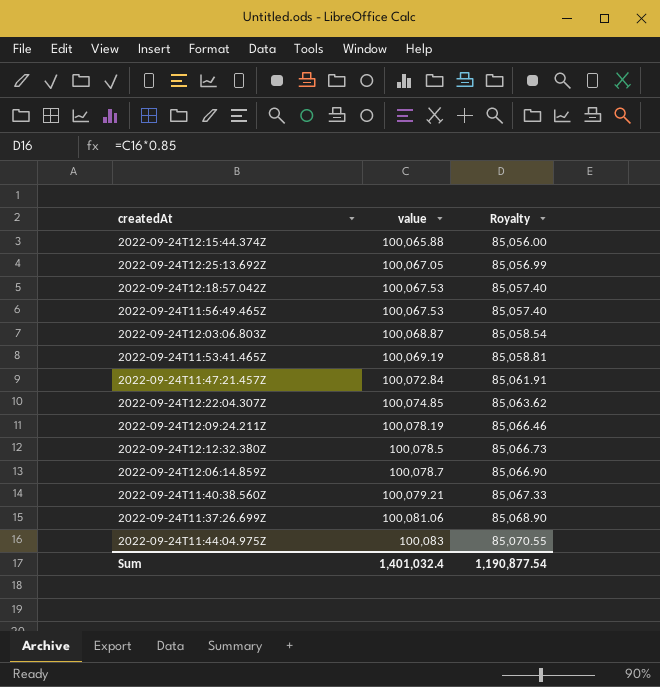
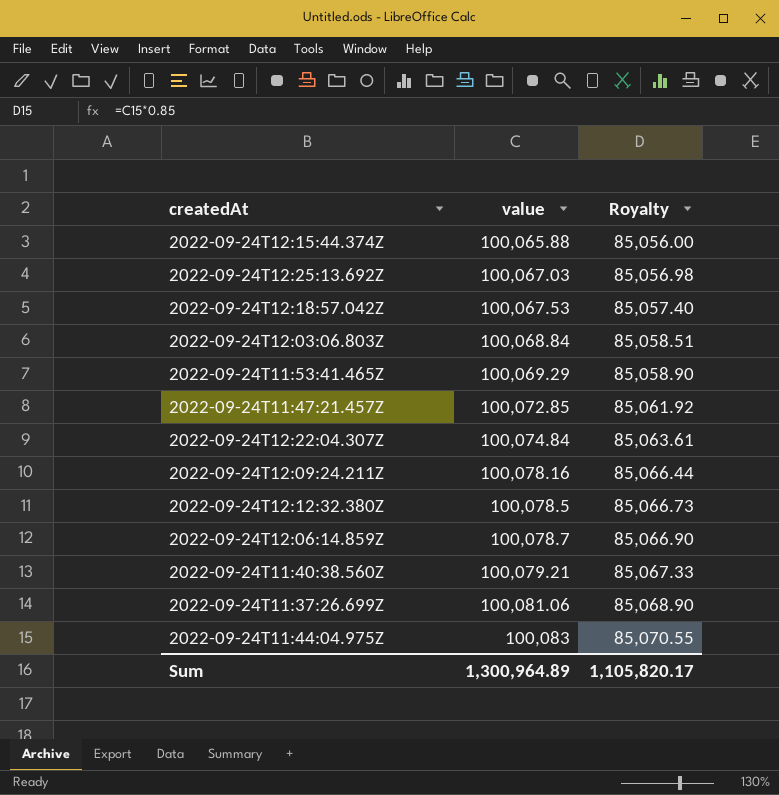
row 2022-09-24T11:56:49.465Z: 100,067.53 | 85,057.40 -> none
2022-09-24T12:25:13.692Z | value: 100,067.05 -> 100,067.03
2022-09-24T12:25:13.692Z | Royalty: 85,056.99 -> 85,056.98
2022-09-24T12:03:06.803Z | value: 100,068.87 -> 100,068.84
2022-09-24T12:03:06.803Z | Royalty: 85,058.54 -> 85,058.51
2022-09-24T11:53:41.465Z | value: 100,069.19 -> 100,069.29
2022-09-24T11:53:41.465Z | Royalty: 85,058.81 -> 85,058.90
2022-09-24T11:47:21.457Z | value: 100,072.84 -> 100,072.85
2022-09-24T11:47:21.457Z | Royalty: 85,061.91 -> 85,061.92
2022-09-24T12:22:04.307Z | value: 100,074.85 -> 100,074.84
2022-09-24T12:22:04.307Z | Royalty: 85,063.62 -> 85,063.61
2022-09-24T12:09:24.211Z | value: 100,078.19 -> 100,078.16
2022-09-24T12:09:24.211Z | Royalty: 85,066.46 -> 85,066.44
Sum | value: 1,401,032.4 -> 1,300,964.89
Sum | Royalty: 1,190,877.54 -> 1,105,820.17

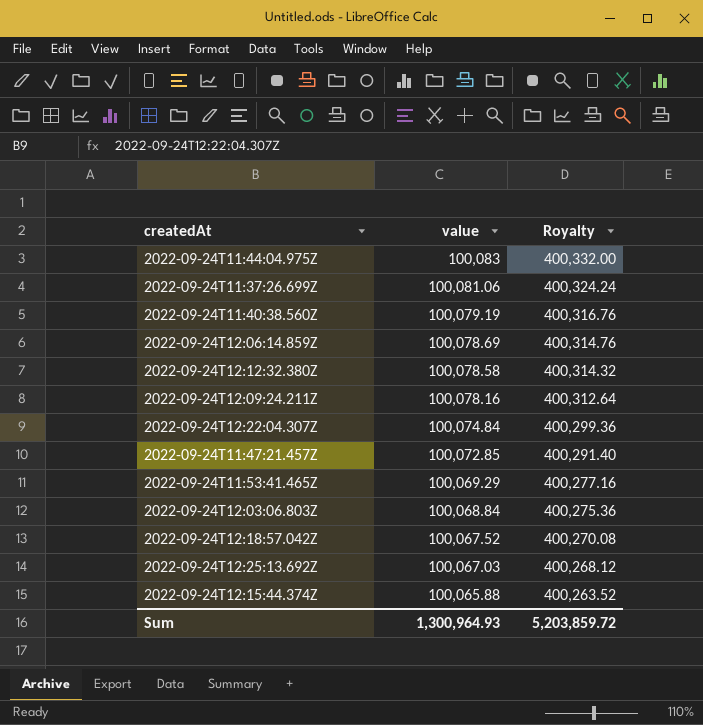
row order: value ascending -> value descending
column Royalty | formula: [value] * 0.85 -> [value] * 4
2022-09-24T11:40:38.560Z | value: 100,079.21 -> 100,079.19
2022-09-24T12:06:14.859Z | value: 100,078.7 -> 100,078.69
2022-09-24T12:12:32.380Z | value: 100,078.5 -> 100,078.58
2022-09-24T12:18:57.042Z | value: 100,067.53 -> 100,067.52
Sum | value: 1,300,964.89 -> 1,300,964.93
Sum | Royalty: 1,105,820.17 -> 5,203,859.72

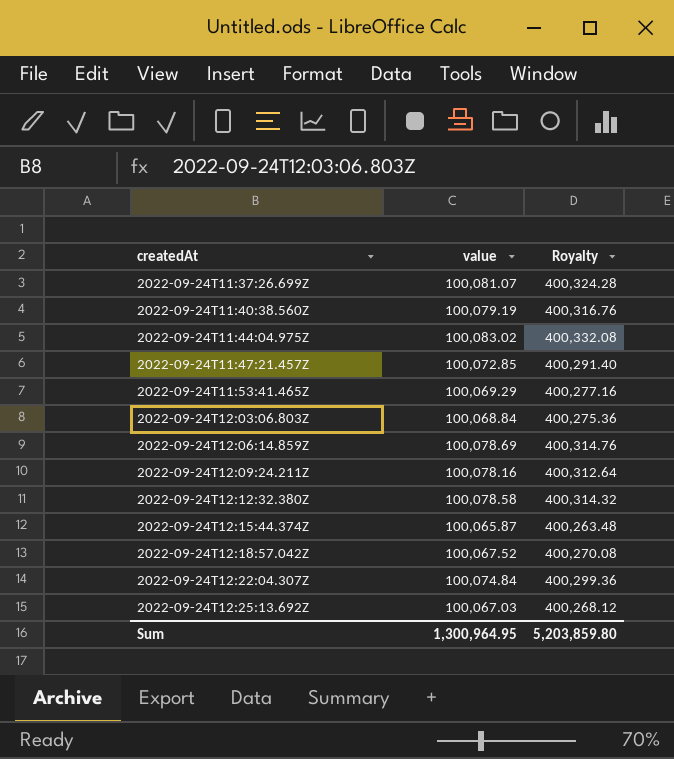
row order: value descending -> createdAt ascending
2022-09-24T11:37:26.699Z | value: 100,081.06 -> 100,081.07
2022-09-24T11:37:26.699Z | Royalty: 400,324.24 -> 400,324.28
2022-09-24T11:44:04.975Z | value: 100,083 -> 100,083.02
2022-09-24T11:44:04.975Z | Royalty: 400,332.00 -> 400,332.08
2022-09-24T12:15:44.374Z | value: 100,065.88 -> 100,065.87
2022-09-24T12:15:44.374Z | Royalty: 400,263.52 -> 400,263.48
Sum | value: 1,300,964.93 -> 1,300,964.95
Sum | Royalty: 5,203,859.72 -> 5,203,859.80

